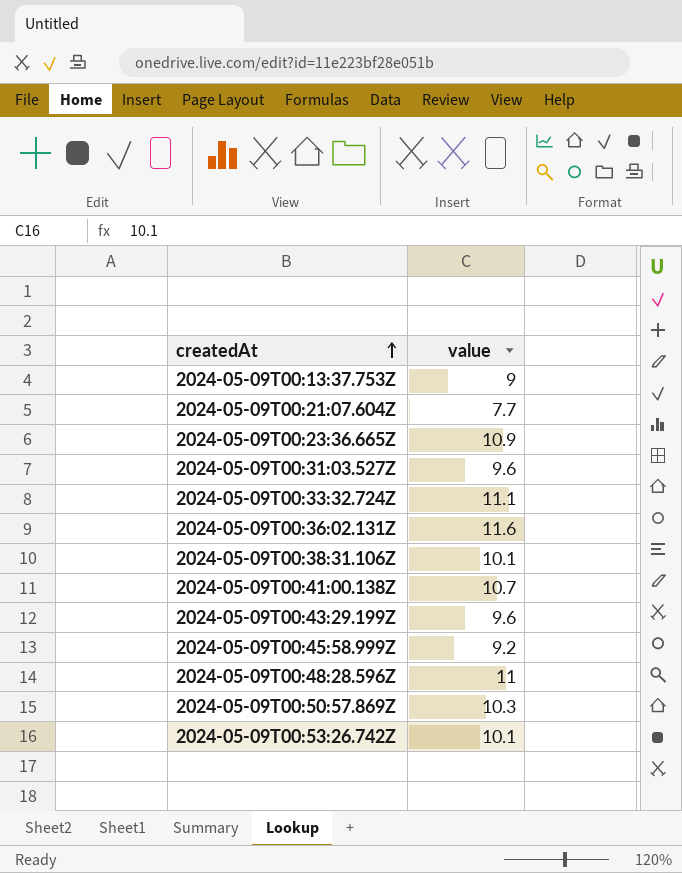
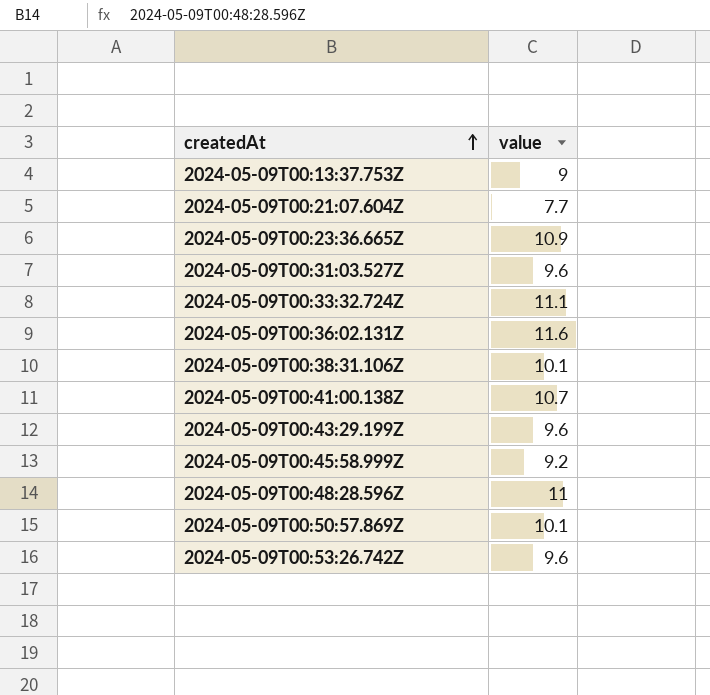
2024-05-09T00:50:57.869Z | value: 10.3 -> 10.1
2024-05-09T00:53:26.742Z | value: 10.1 -> 9.6

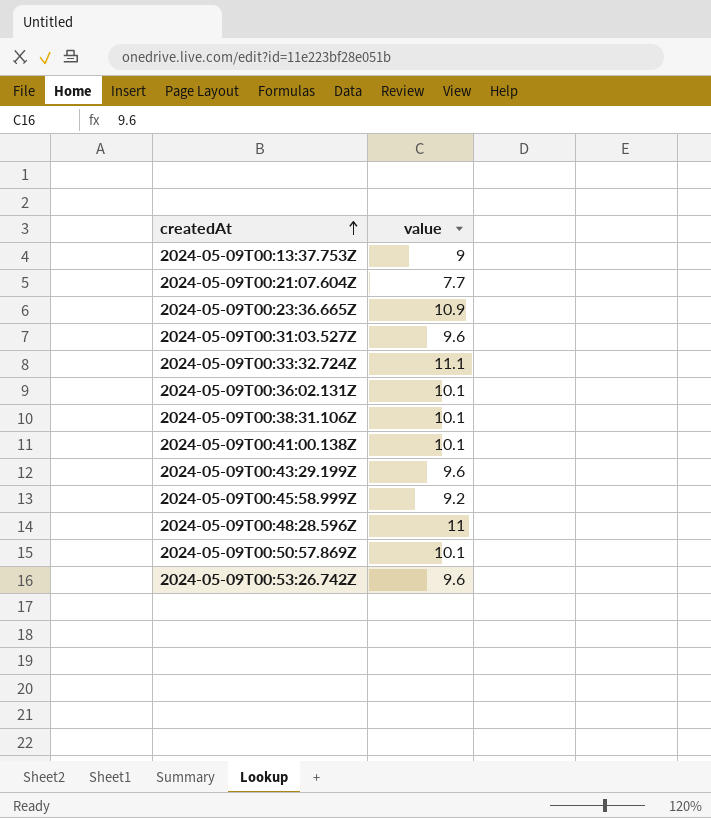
2024-05-09T00:36:02.131Z | value: 11.6 -> 10.1
2024-05-09T00:41:00.138Z | value: 10.7 -> 10.1

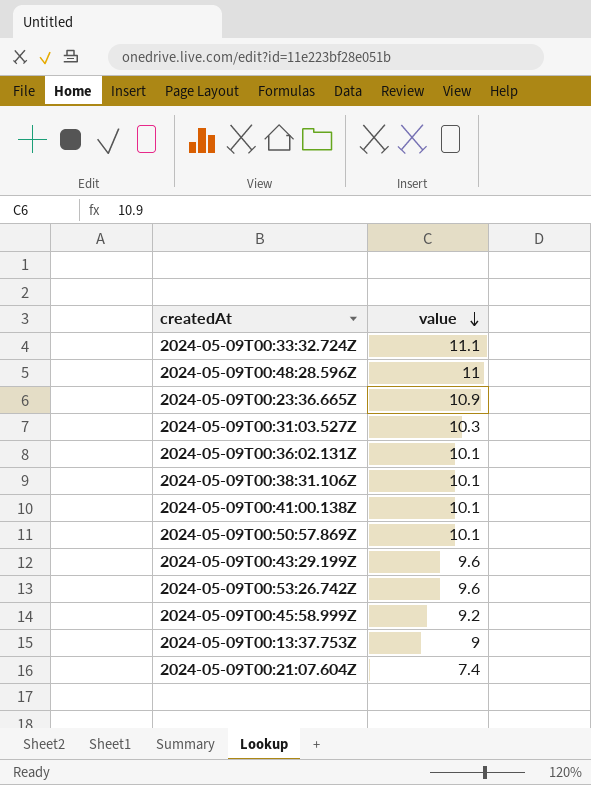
row order: createdAt ascending -> value descending
2024-05-09T00:31:03.527Z | value: 9.6 -> 10.3
2024-05-09T00:21:07.604Z | value: 7.7 -> 7.4

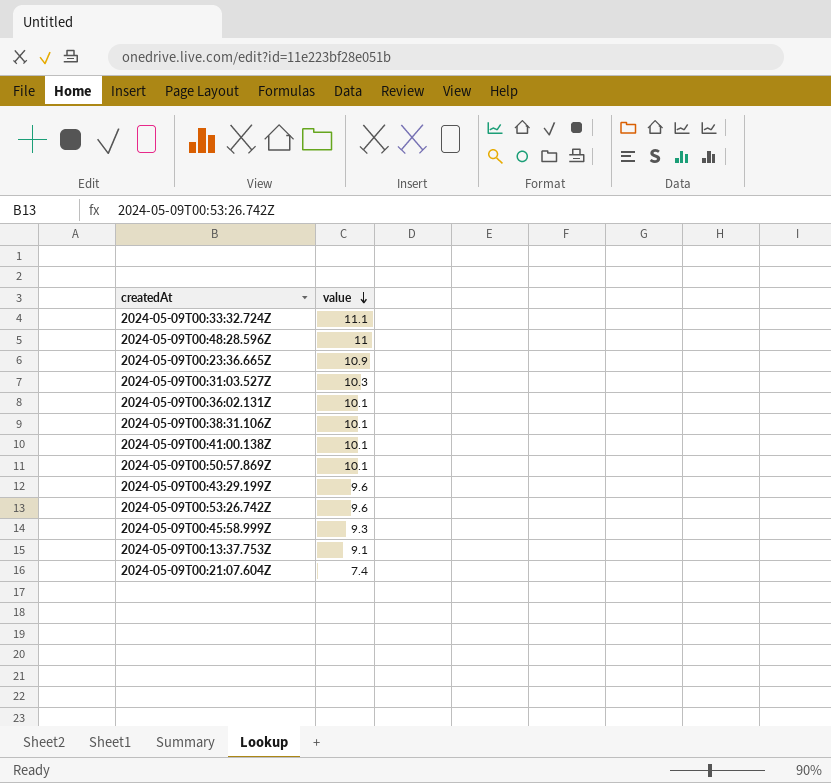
2024-05-09T00:45:58.999Z | value: 9.2 -> 9.3
2024-05-09T00:13:37.753Z | value: 9 -> 9.1

